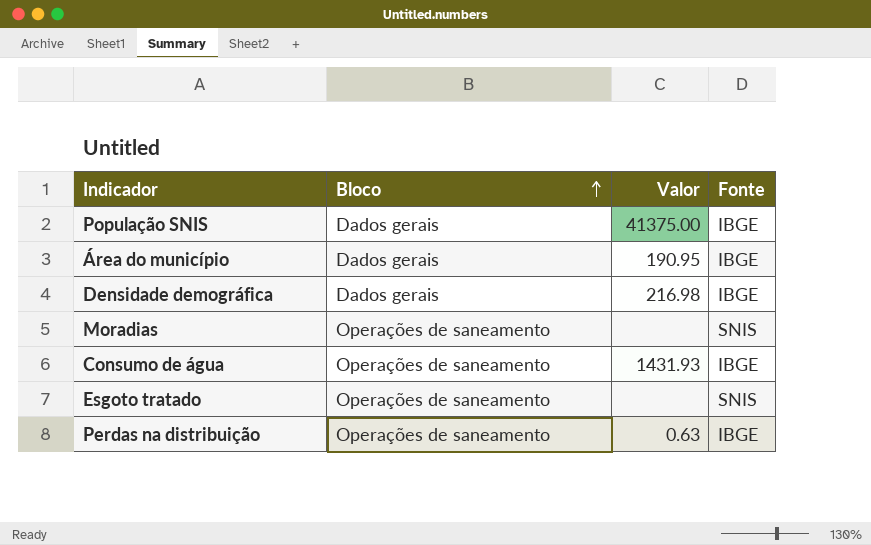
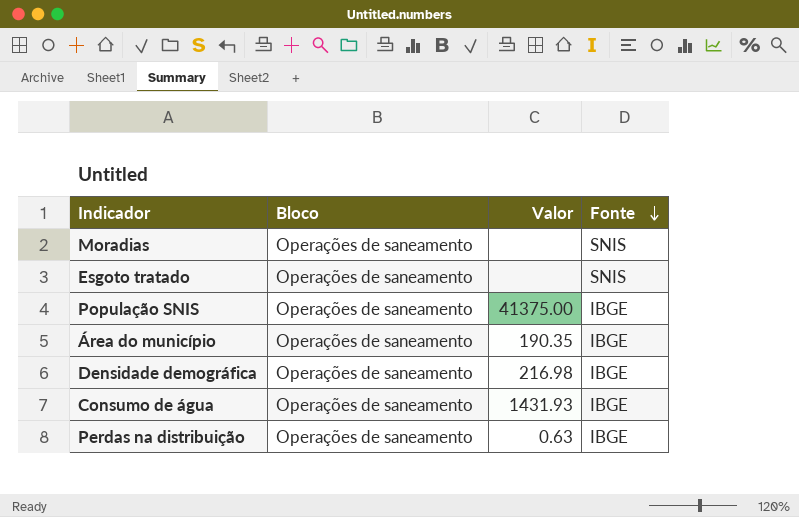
row order: Bloco ascending -> Fonte descending
População SNIS | Bloco: Dados gerais -> Operações de saneamento
Área do município | Bloco: Dados gerais -> Operações de saneamento
Área do município | Valor: 190.95 -> 190.35
Densidade demográfica | Bloco: Dados gerais -> Operações de saneamento

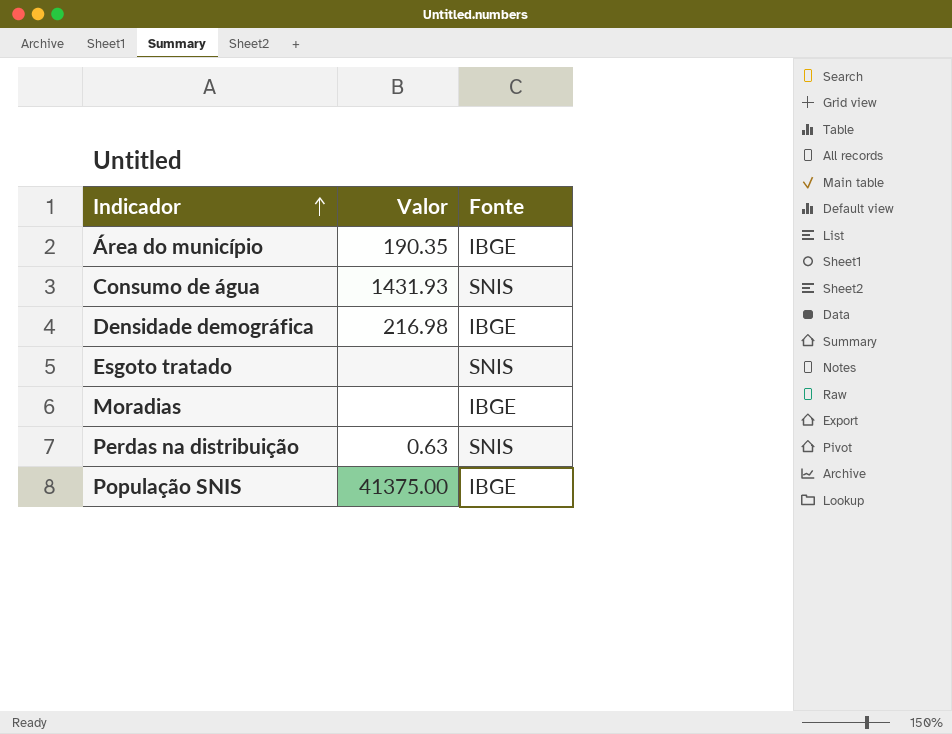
row order: Fonte descending -> Indicador ascending
column Bloco | position: 2 -> none
Consumo de água | Fonte: IBGE -> SNIS
Moradias | Fonte: SNIS -> IBGE
Perdas na distribuição | Fonte: IBGE -> SNIS

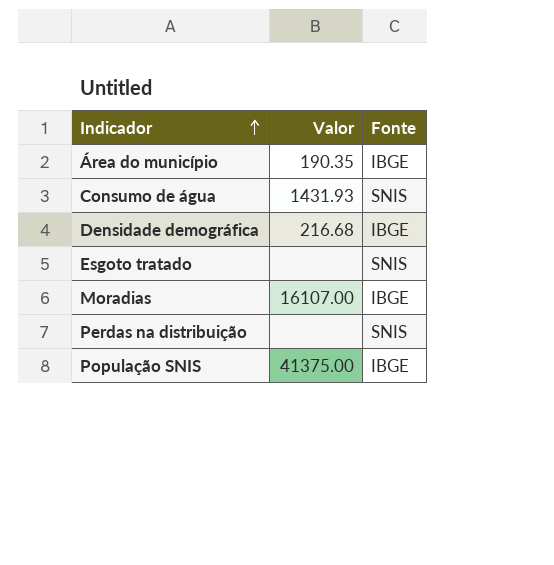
Densidade demográfica | Valor: 216.98 -> 216.68
Moradias | Valor: none -> 16107.00
Perdas na distribuição | Valor: 0.63 -> none

